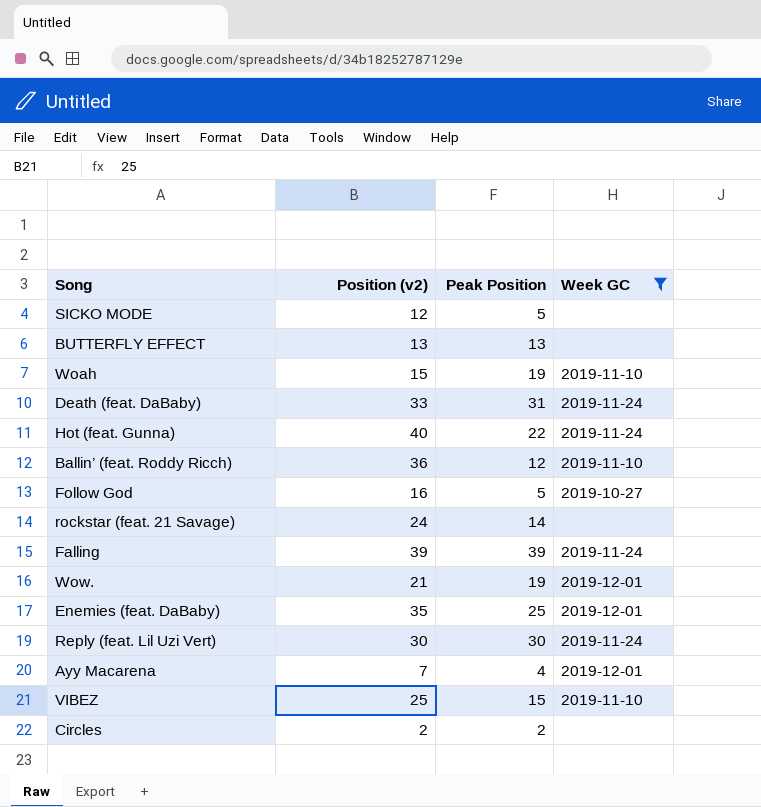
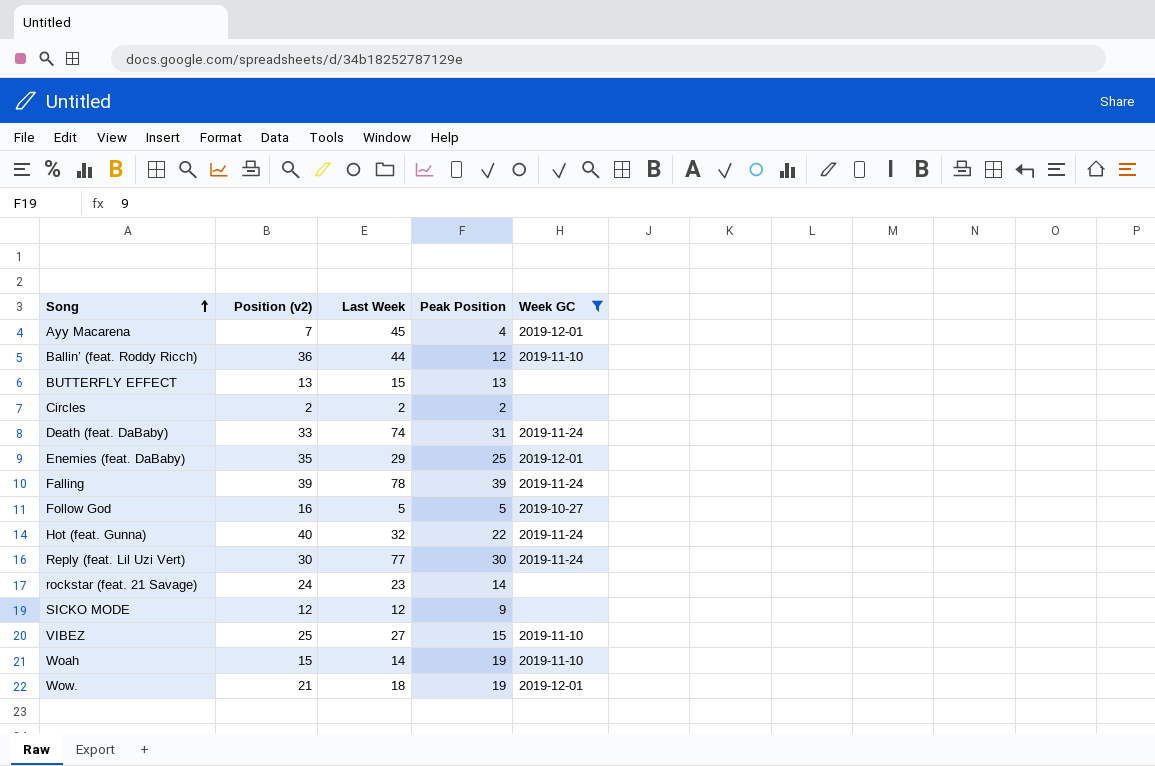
row order: none -> Song ascending
column Last Week | position: none -> 3
SICKO MODE | Peak Position: 5 -> 9

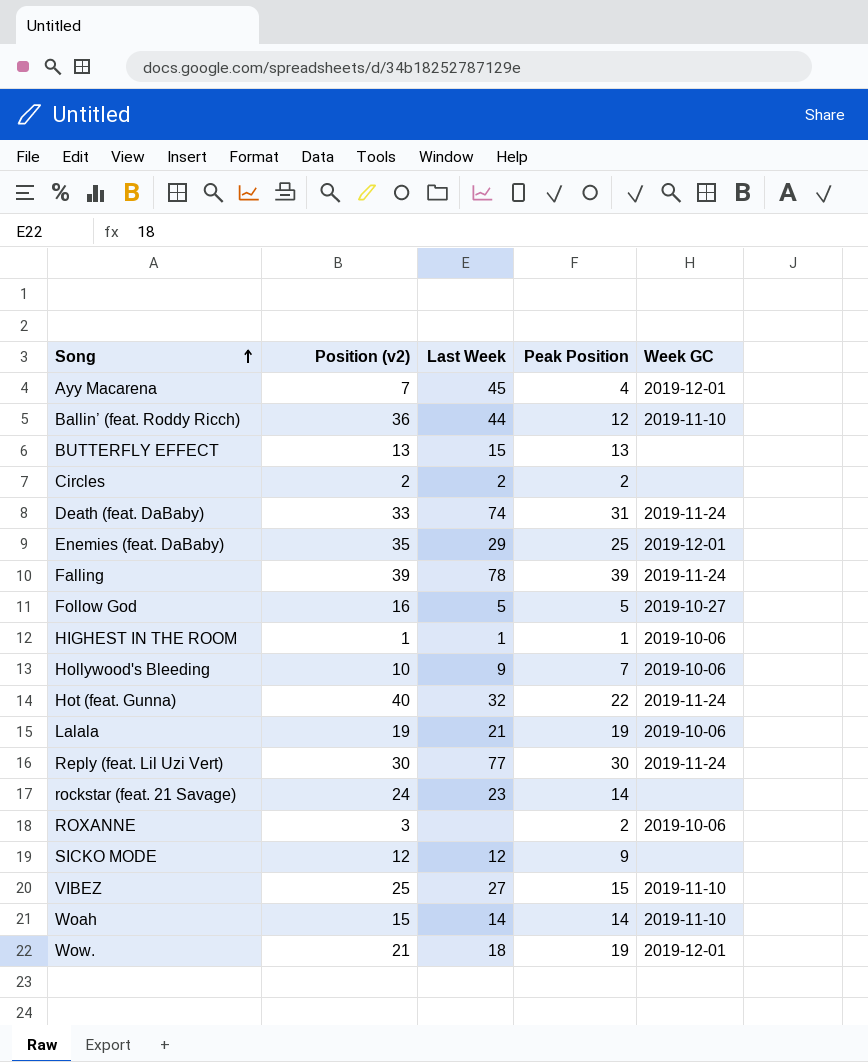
filter: Week GC != 2019-10-06 -> none
Woah | Peak Position: 19 -> 14

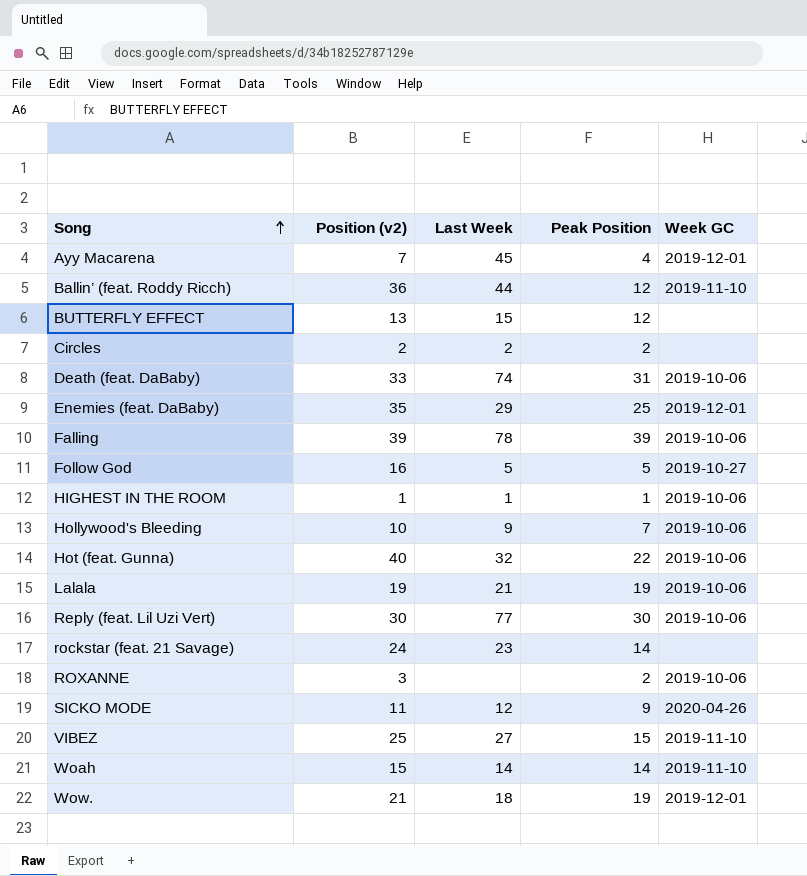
BUTTERFLY EFFECT | Peak Position: 13 -> 12
Death (feat. DaBaby) | Week GC: 2019-11-24 -> 2019-10-06
Falling | Week GC: 2019-11-24 -> 2019-10-06
Hot (feat. Gunna) | Week GC: 2019-11-24 -> 2019-10-06
Reply (feat. Lil Uzi Vert) | Week GC: 2019-11-24 -> 2019-10-06
SICKO MODE | Position (v2): 12 -> 11
SICKO MODE | Week GC: none -> 2020-04-26

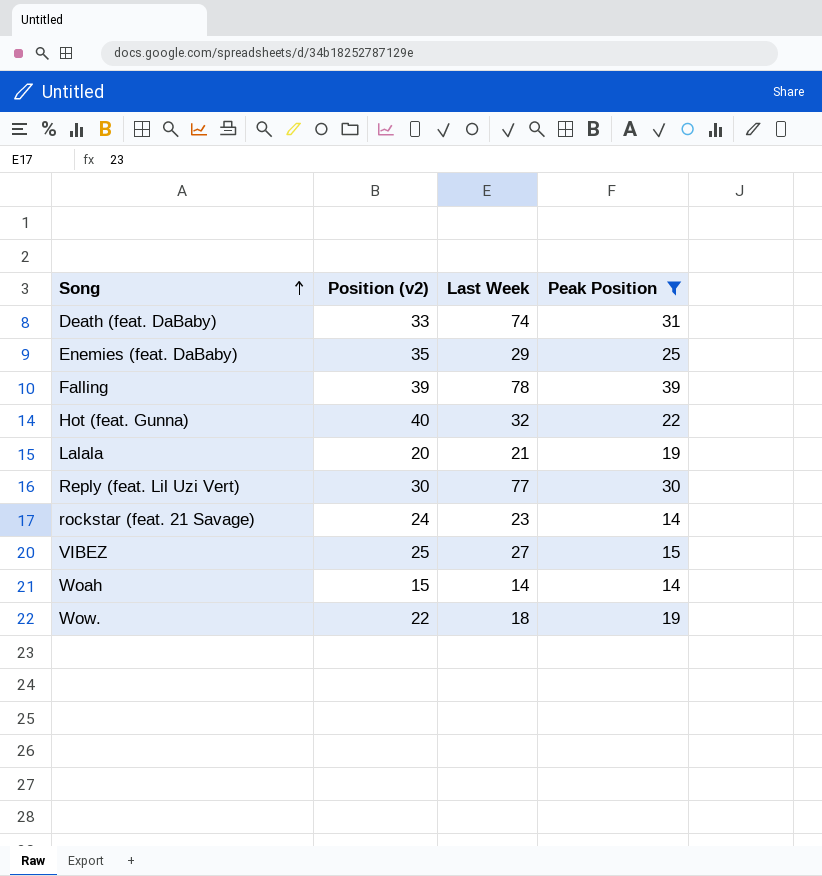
filter: none -> Peak Position >= 14
column Week GC | position: 5 -> none
Lalala | Position (v2): 19 -> 20
Wow. | Position (v2): 21 -> 22

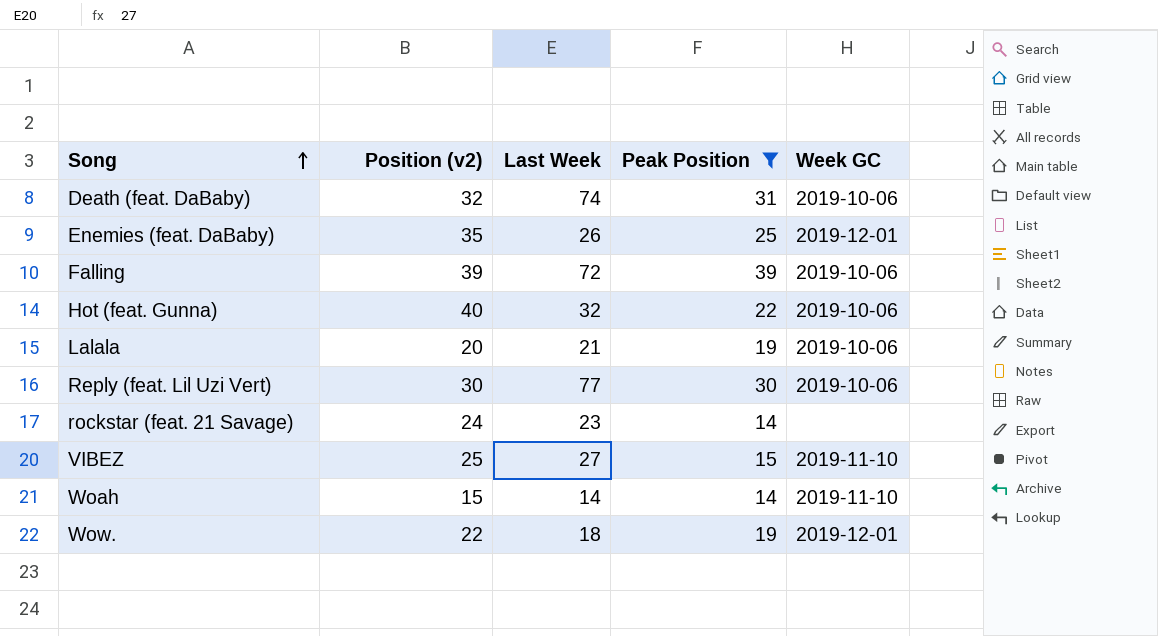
column Week GC | position: none -> 5
Death (feat. DaBaby) | Position (v2): 33 -> 32
Enemies (feat. DaBaby) | Last Week: 29 -> 26
Falling | Last Week: 78 -> 72

